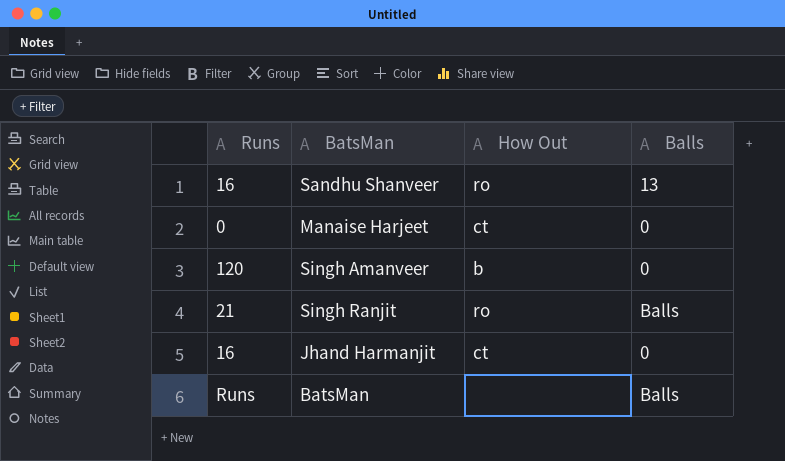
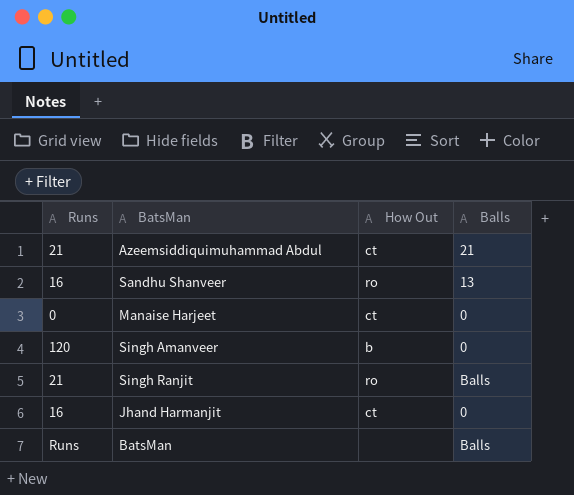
row Azeemsiddiquimuhammad Abdul: none -> 21 | ct | 21

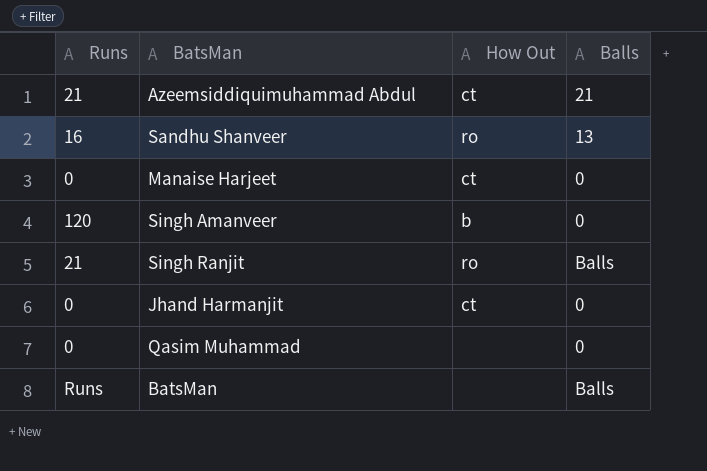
Jhand Harmanjit | Runs: 16 -> 0
row Qasim Muhammad: none -> 0 | none | 0

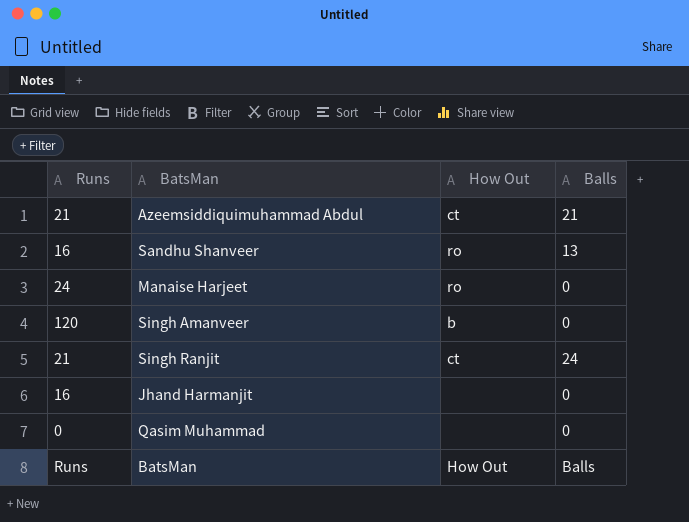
Manaise Harjeet | Runs: 0 -> 24
Manaise Harjeet | How Out: ct -> ro
Singh Ranjit | How Out: ro -> ct
Singh Ranjit | Balls: Balls -> 24
Jhand Harmanjit | Runs: 0 -> 16
Jhand Harmanjit | How Out: ct -> none
BatsMan | How Out: none -> How Out

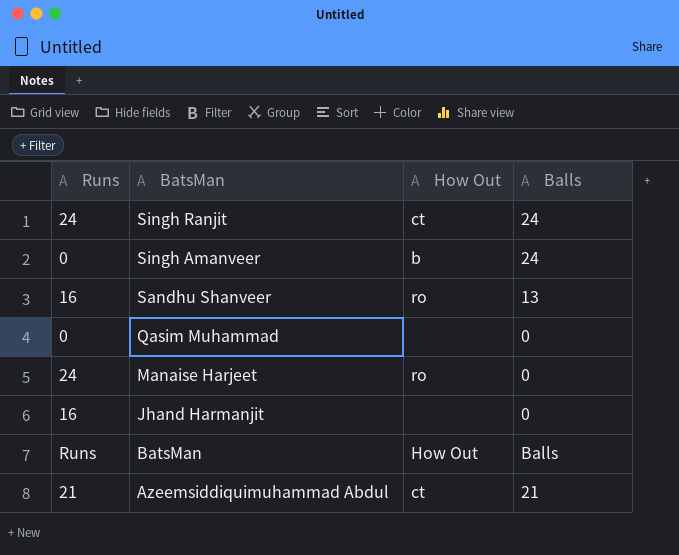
row order: none -> BatsMan descending
Singh Ranjit | Runs: 21 -> 24
Singh Amanveer | Runs: 120 -> 0
Singh Amanveer | Balls: 0 -> 24

